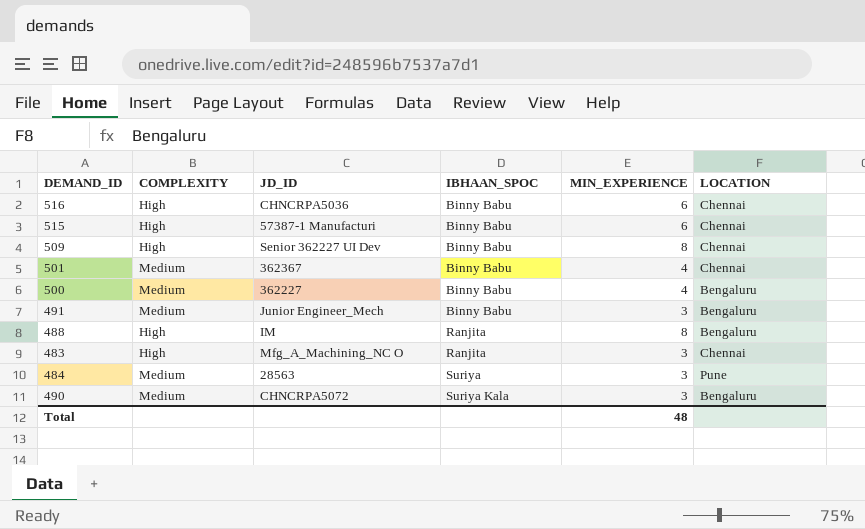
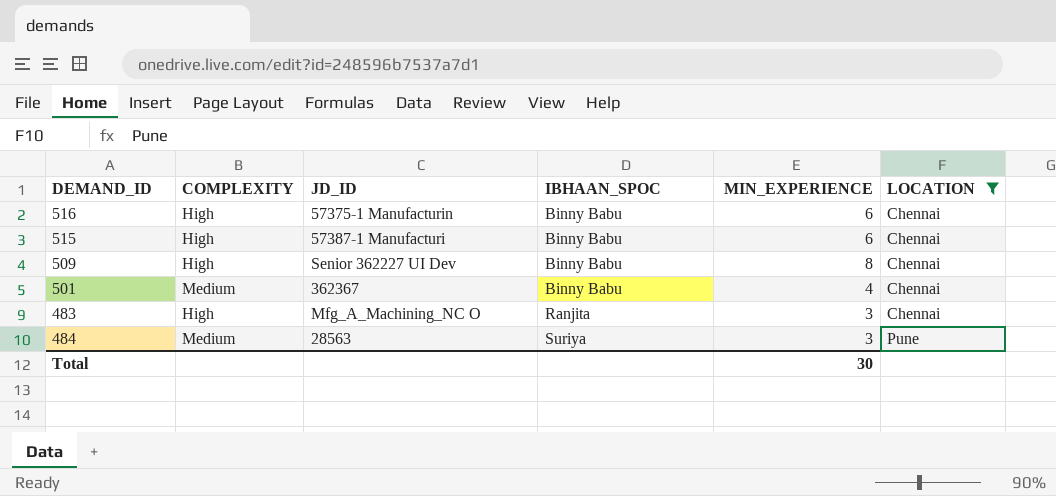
filter: none -> LOCATION != Bengaluru
516 | JD_ID: CHNCRPA5036 -> 57375-1 Manufacturin
Total | MIN_EXPERIENCE: 48 -> 30

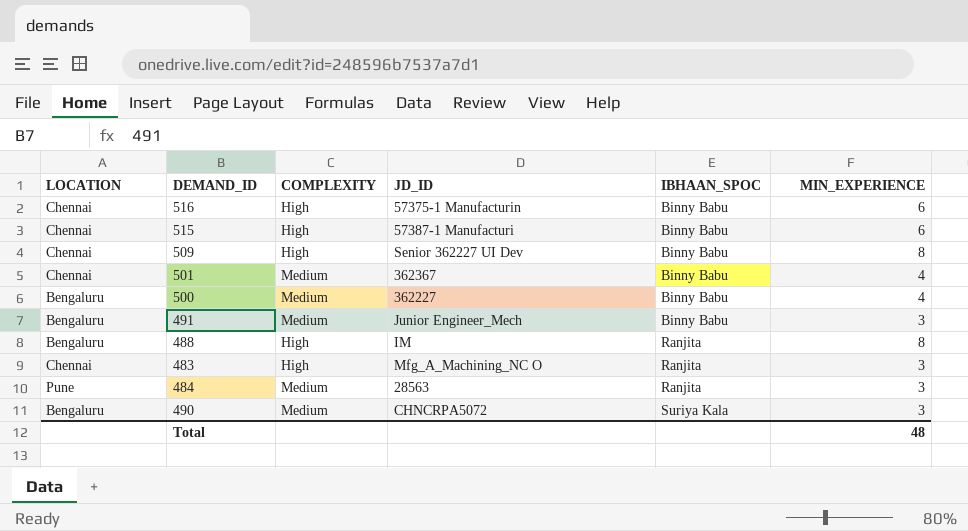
filter: LOCATION != Bengaluru -> none
column LOCATION | position: 6 -> 1
484 | IBHAAN_SPOC: Suriya -> Ranjita
Total | MIN_EXPERIENCE: 30 -> 48

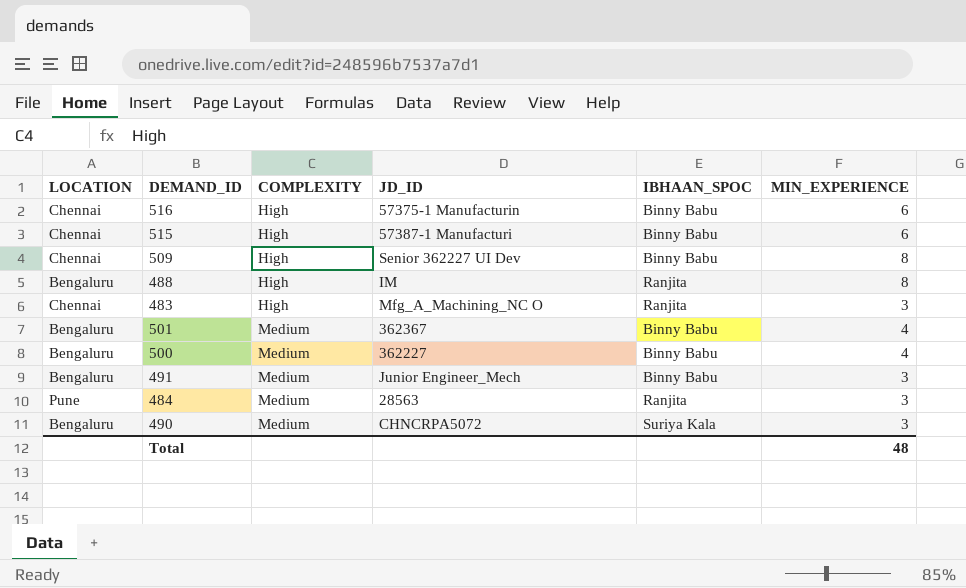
row order: IBHAAN_SPOC ascending -> COMPLEXITY ascending
501 | LOCATION: Chennai -> Bengaluru

